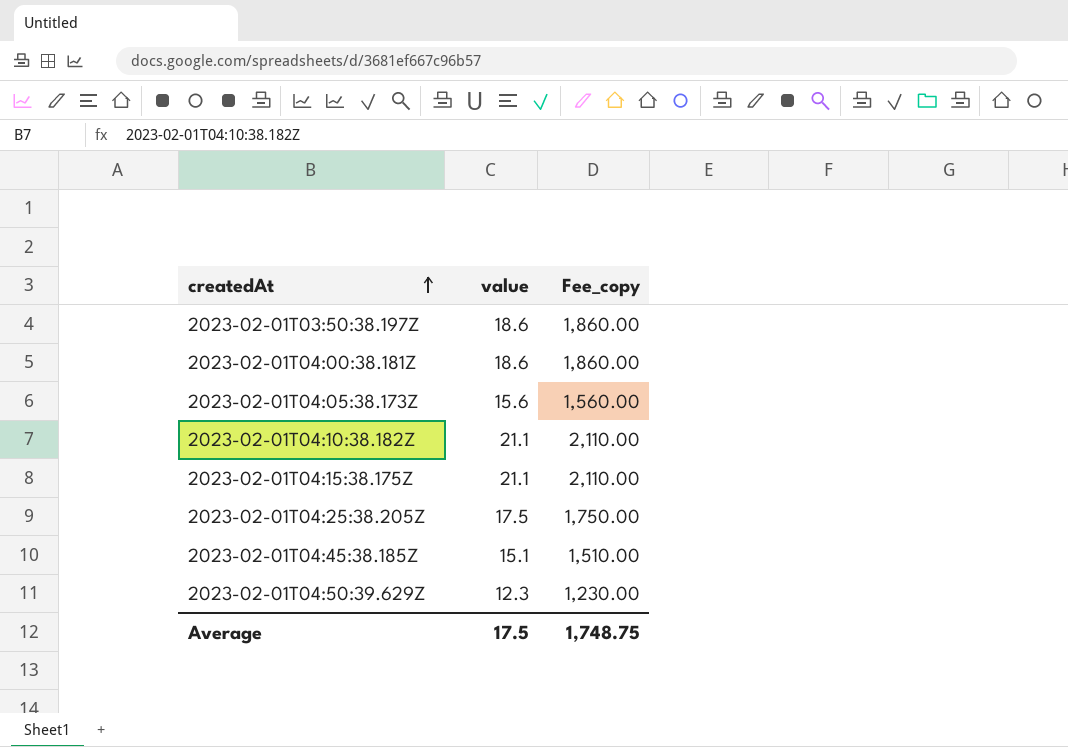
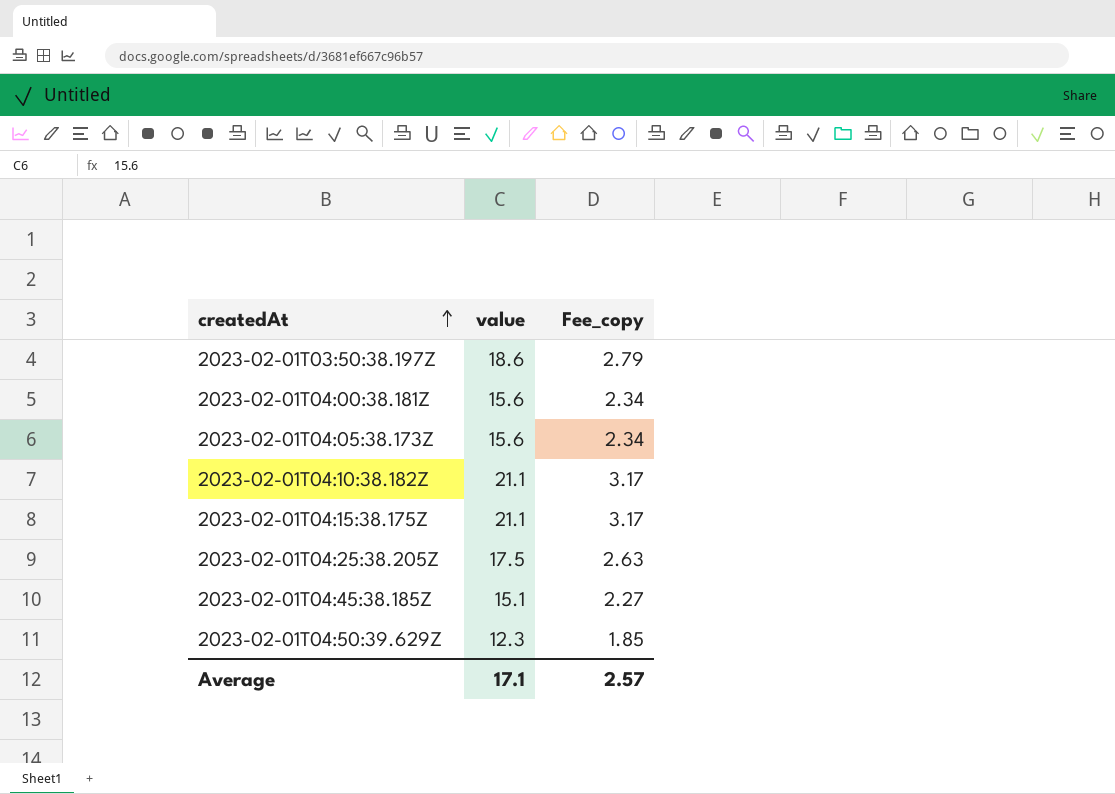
column Fee_copy | formula: [value] * 100 -> [value] * 0.15
2023-02-01T04:00:38.181Z | value: 18.6 -> 15.6
Average | value: 17.5 -> 17.1
Average | Fee_copy: 1,748.75 -> 2.57

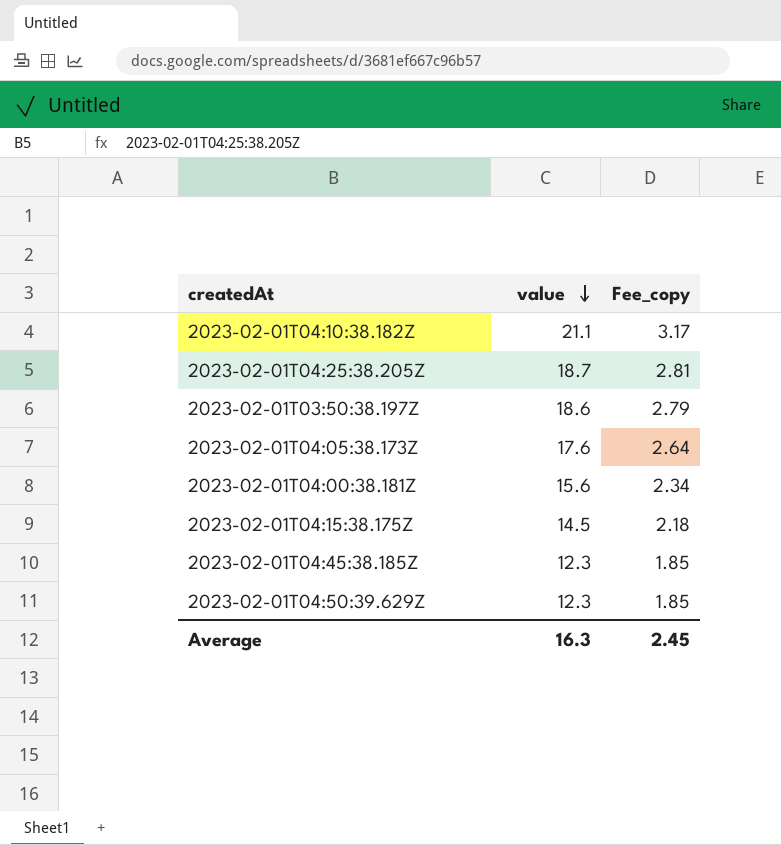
row order: createdAt ascending -> value descending
2023-02-01T04:25:38.205Z | value: 17.5 -> 18.7
2023-02-01T04:25:38.205Z | Fee_copy: 2.63 -> 2.81
2023-02-01T04:05:38.173Z | value: 15.6 -> 17.6
2023-02-01T04:05:38.173Z | Fee_copy: 2.34 -> 2.64
2023-02-01T04:15:38.175Z | value: 21.1 -> 14.5
2023-02-01T04:15:38.175Z | Fee_copy: 3.17 -> 2.18
2023-02-01T04:45:38.185Z | value: 15.1 -> 12.3
2023-02-01T04:45:38.185Z | Fee_copy: 2.27 -> 1.85
Average | value: 17.1 -> 16.3
Average | Fee_copy: 2.57 -> 2.45

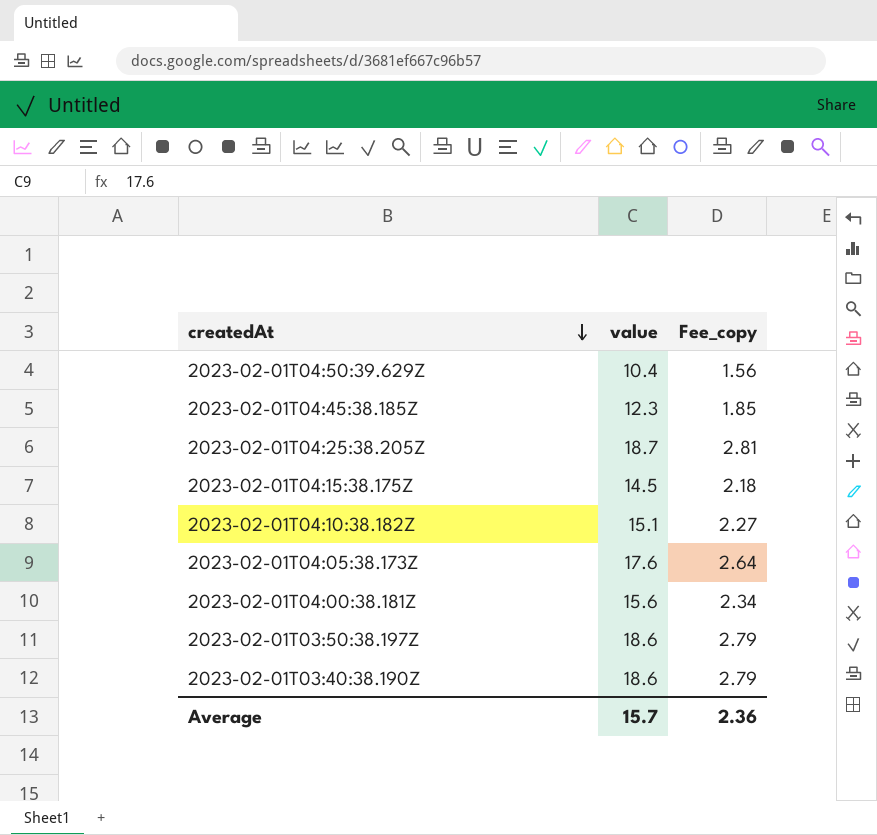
row order: value descending -> createdAt descending
2023-02-01T04:50:39.629Z | value: 12.3 -> 10.4
2023-02-01T04:50:39.629Z | Fee_copy: 1.85 -> 1.56
2023-02-01T04:10:38.182Z | value: 21.1 -> 15.1
2023-02-01T04:10:38.182Z | Fee_copy: 3.17 -> 2.27
row 2023-02-01T03:40:38.190Z: none -> 18.6 | 2.79
Average | value: 16.3 -> 15.7
Average | Fee_copy: 2.45 -> 2.36

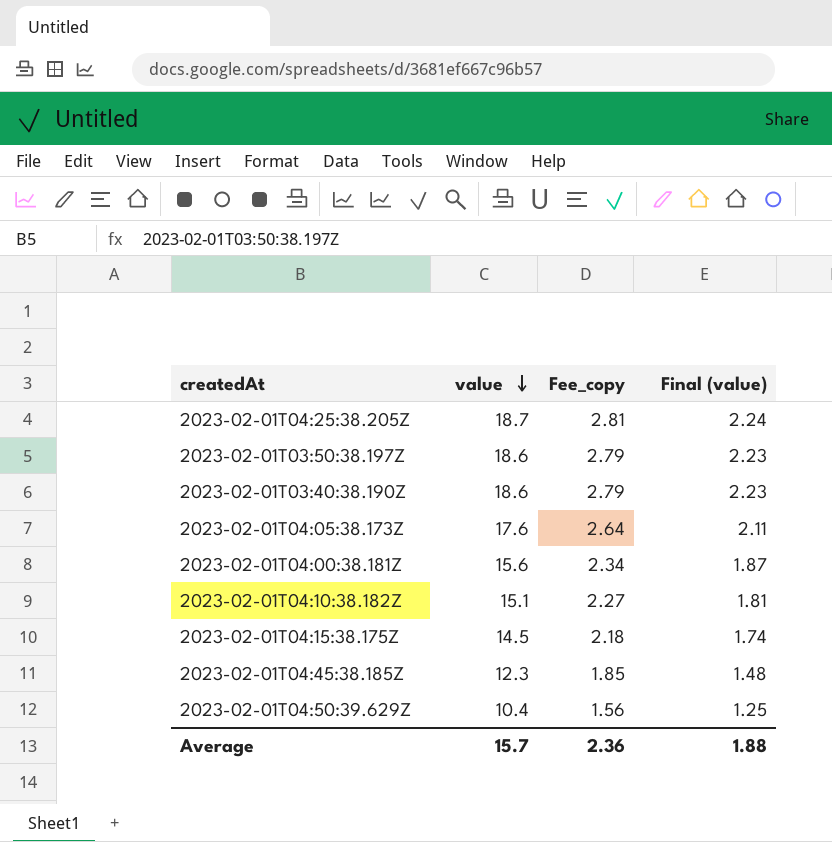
row order: createdAt descending -> value descending
column Final (value) | formula: none -> [value] * 0.12

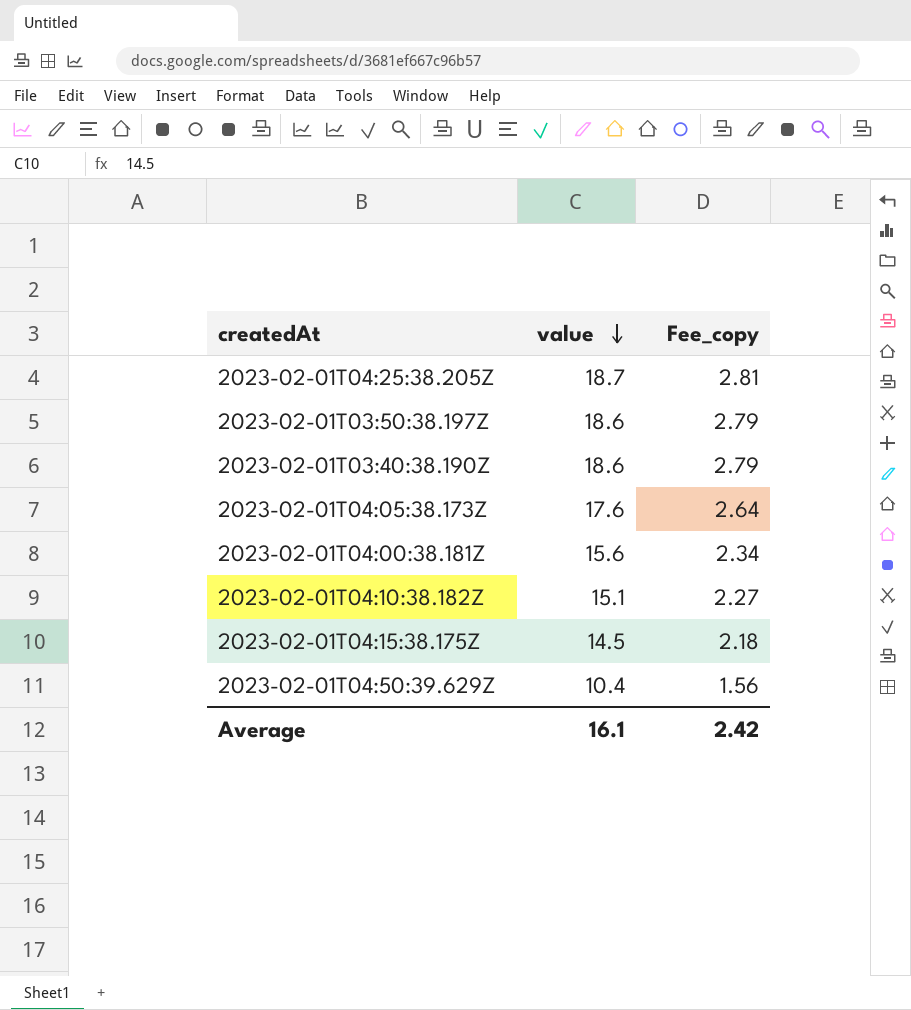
column Final (value) | formula: [value] * 0.12 -> none
row 2023-02-01T04:45:38.185Z: 12.3 | 1.85 | 1.48 -> none
Average | value: 15.7 -> 16.1
Average | Fee_copy: 2.36 -> 2.42

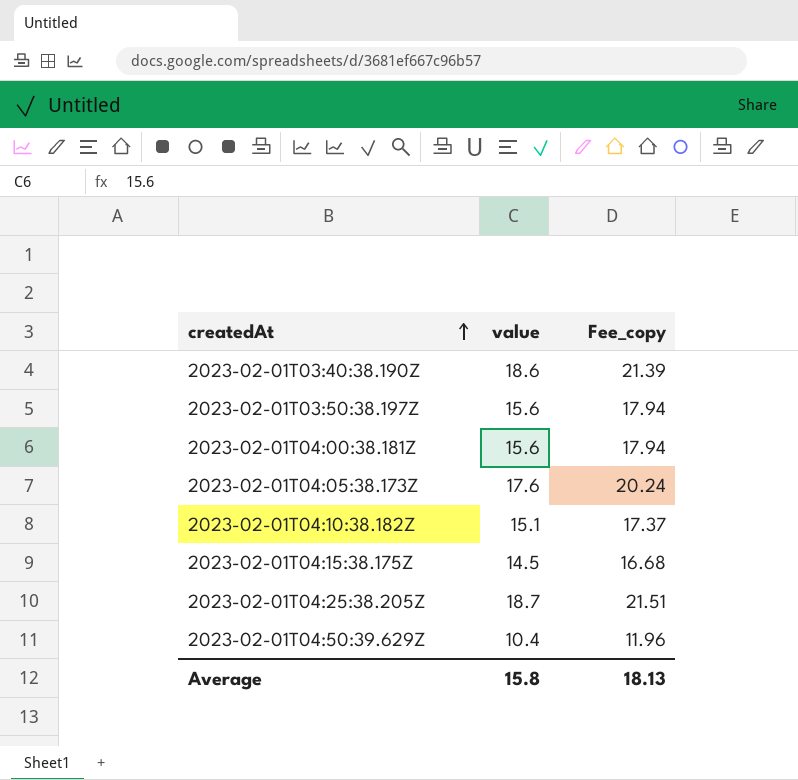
row order: value descending -> createdAt ascending
column Fee_copy | formula: [value] * 0.15 -> [value] * 1.15
2023-02-01T03:50:38.197Z | value: 18.6 -> 15.6
Average | value: 16.1 -> 15.8
Average | Fee_copy: 2.42 -> 18.13

